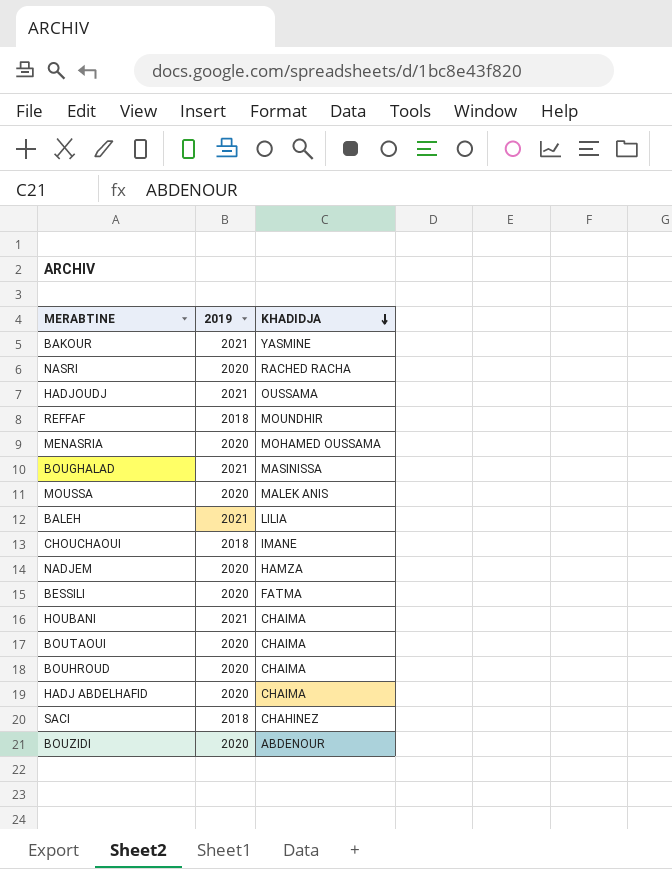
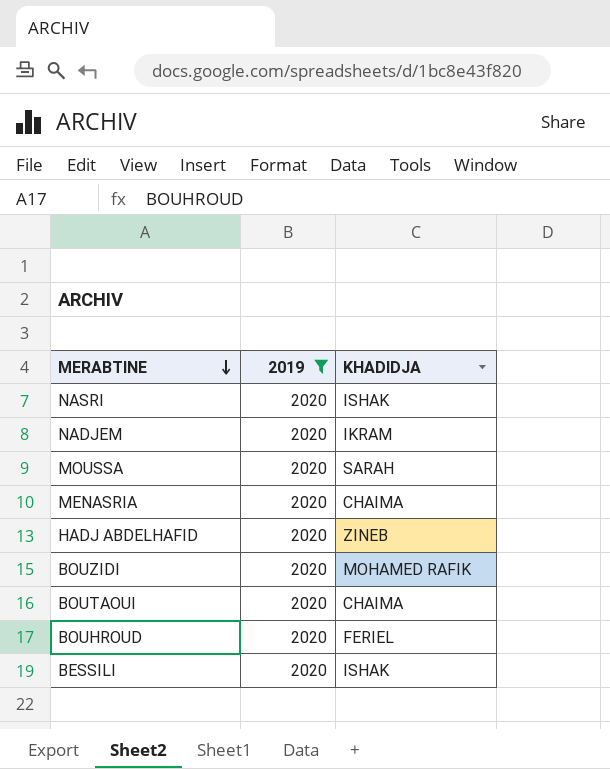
filter: none -> 2019 = 2020
row order: KHADIDJA descending -> MERABTINE descending
NASRI | KHADIDJA: RACHED RACHA -> ISHAK
NADJEM | KHADIDJA: HAMZA -> IKRAM
MOUSSA | KHADIDJA: MALEK ANIS -> SARAH
MENASRIA | KHADIDJA: MOHAMED OUSSAMA -> CHAIMA
HADJ ABDELHAFID | KHADIDJA: CHAIMA -> ZINEB
BOUZIDI | KHADIDJA: ABDENOUR -> MOHAMED RAFIK
BOUHROUD | KHADIDJA: CHAIMA -> FERIEL
BESSILI | KHADIDJA: FATMA -> ISHAK

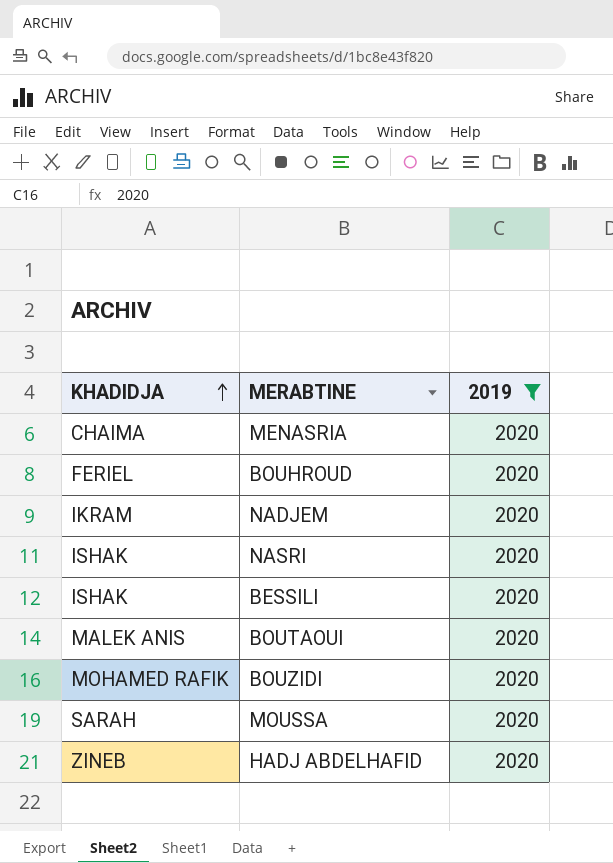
row order: MERABTINE descending -> KHADIDJA ascending
column KHADIDJA | position: 3 -> 1
BOUTAOUI | KHADIDJA: CHAIMA -> MALEK ANIS

